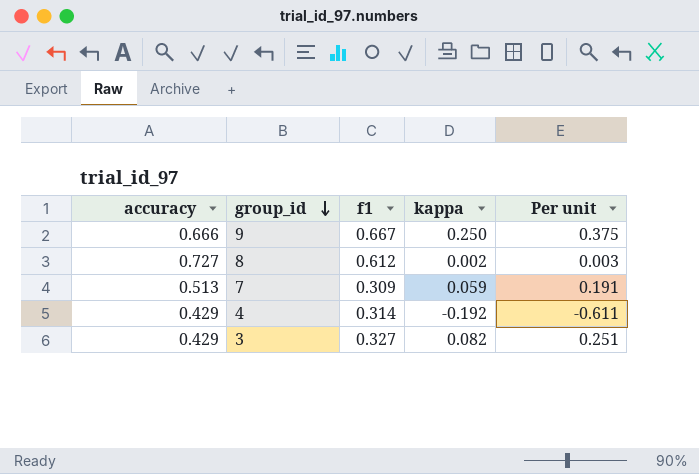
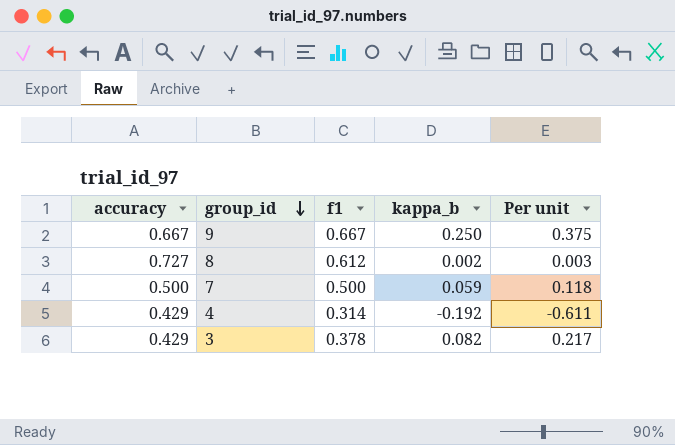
column name: kappa -> kappa_b
9 | accuracy: 0.666 -> 0.667
7 | accuracy: 0.513 -> 0.500
7 | f1: 0.309 -> 0.500
7 | Per unit: 0.191 -> 0.118
3 | f1: 0.327 -> 0.378
3 | Per unit: 0.251 -> 0.217

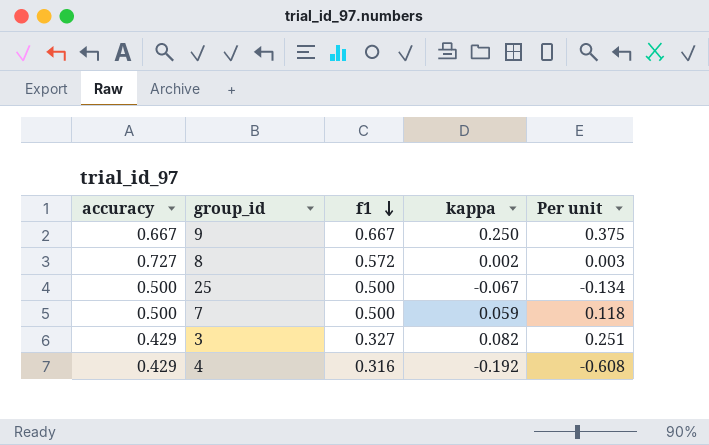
row order: group_id descending -> f1 descending
column name: kappa_b -> kappa
8 | f1: 0.612 -> 0.572
row 25: none -> 0.500 | 0.500 | -0.067 | -0.134
3 | f1: 0.378 -> 0.327
3 | Per unit: 0.217 -> 0.251
4 | f1: 0.314 -> 0.316
4 | Per unit: -0.611 -> -0.608

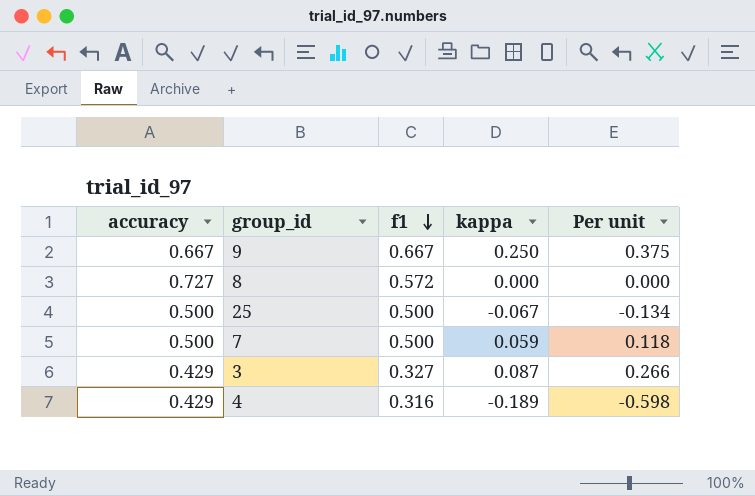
8 | kappa: 0.002 -> 0.000
8 | Per unit: 0.003 -> 0.000
3 | kappa: 0.082 -> 0.087
3 | Per unit: 0.251 -> 0.266
4 | kappa: -0.192 -> -0.189
4 | Per unit: -0.608 -> -0.598

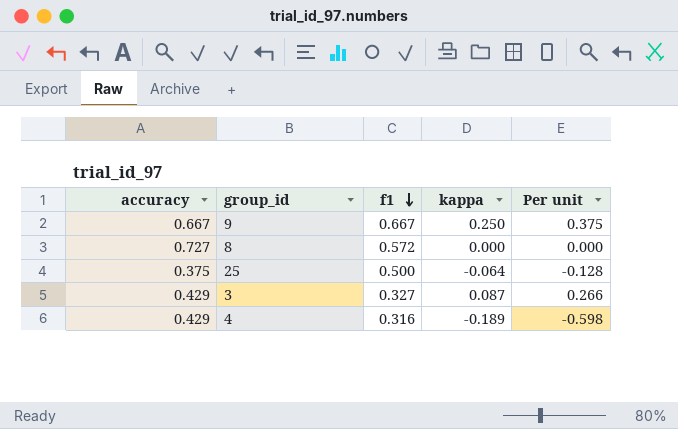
row 7: 0.500 | 0.500 | 0.059 | 0.118 -> none
25 | accuracy: 0.500 -> 0.375
25 | kappa: -0.067 -> -0.064
25 | Per unit: -0.134 -> -0.128

